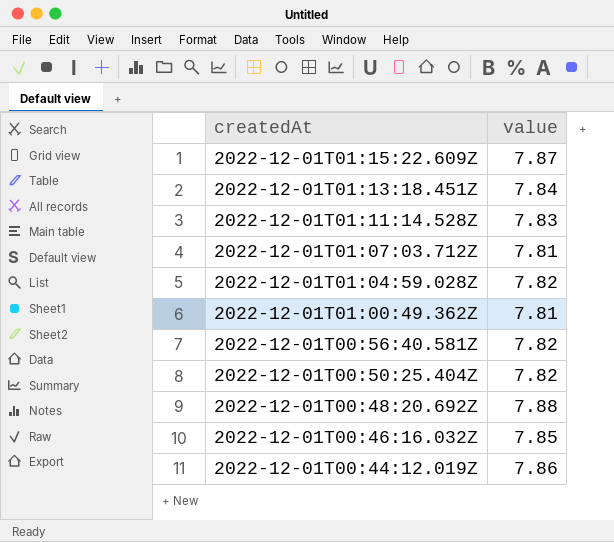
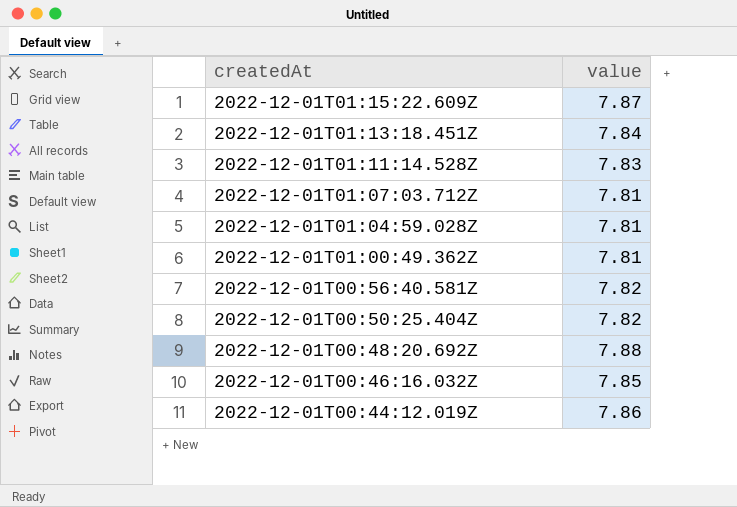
2022-12-01T01:04:59.028Z | value: 7.82 -> 7.81

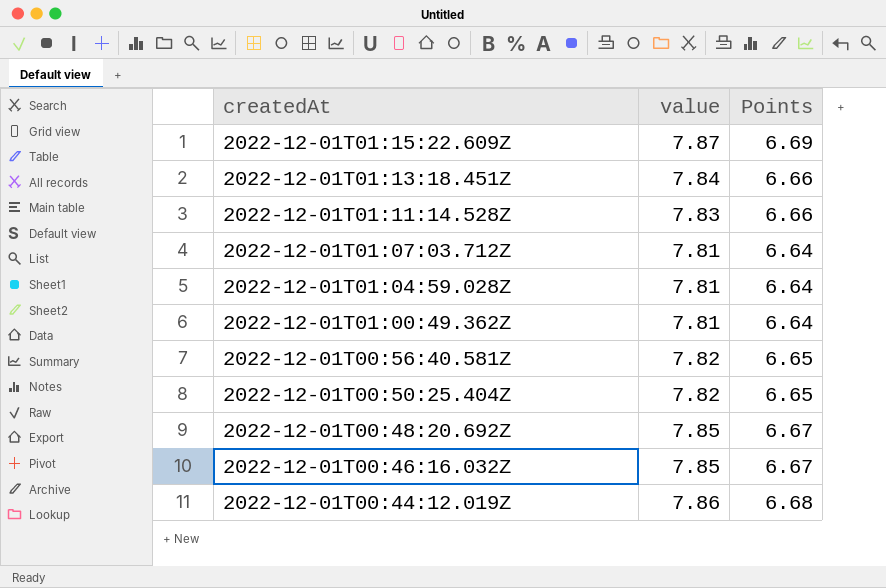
column Points | formula: none -> [value] * 0.85
2022-12-01T00:48:20.692Z | value: 7.88 -> 7.85

